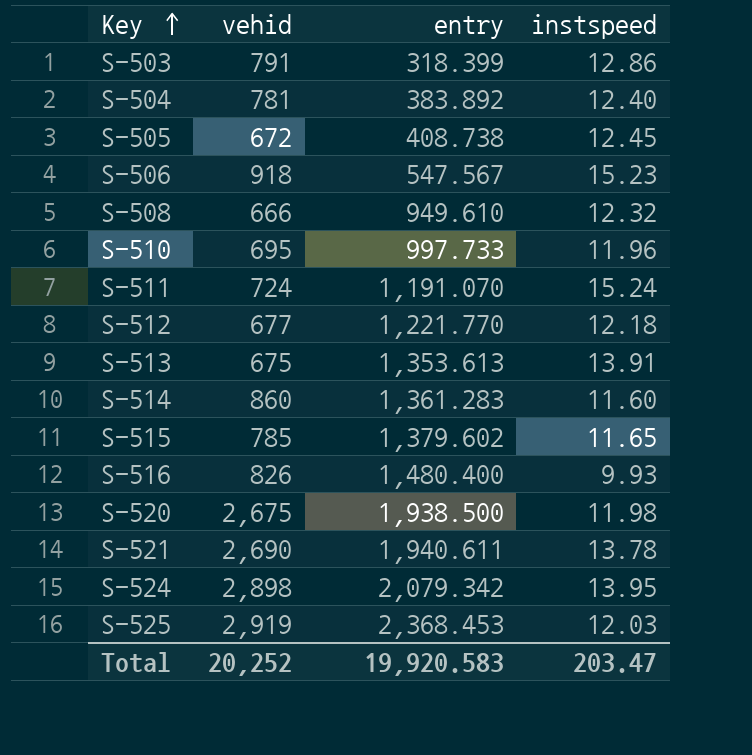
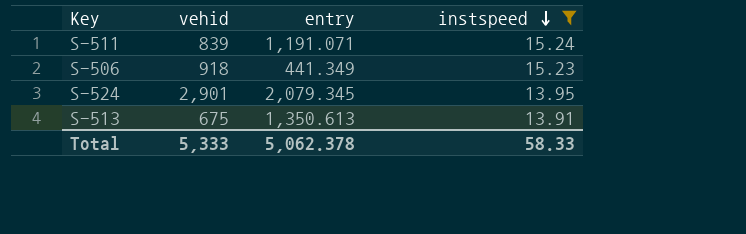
filter: none -> instspeed >= 13.91
row order: Key ascending -> instspeed descending
S-511 | vehid: 724 -> 839
S-511 | entry: 1,191.070 -> 1,191.071
S-506 | entry: 547.567 -> 441.349
S-524 | vehid: 2,898 -> 2,901
S-524 | entry: 2,079.342 -> 2,079.345
S-513 | entry: 1,353.613 -> 1,350.613
Total | vehid: 20,252 -> 5,333
Total | entry: 19,920.583 -> 5,062.378
Total | instspeed: 203.47 -> 58.33

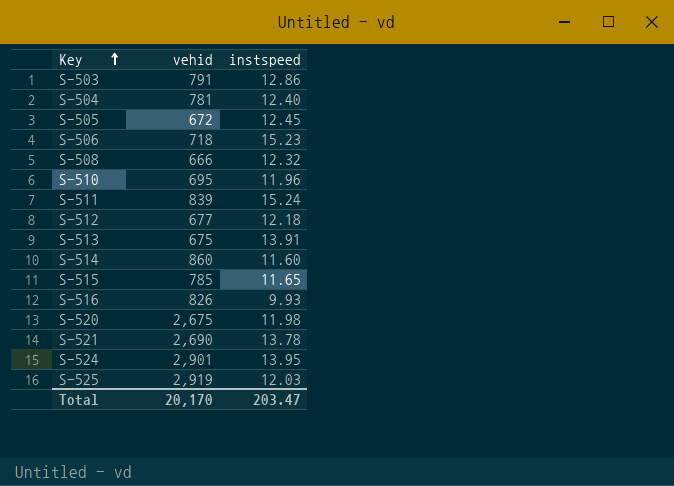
filter: instspeed >= 13.91 -> none
row order: instspeed descending -> Key ascending
column entry | position: 3 -> none
S-506 | vehid: 918 -> 718
Total | vehid: 5,333 -> 20,170
Total | instspeed: 58.33 -> 203.47

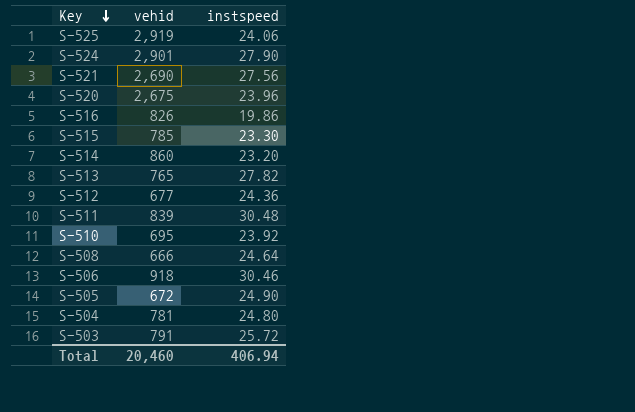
row order: Key ascending -> Key descending
S-525 | instspeed: 12.03 -> 24.06
S-524 | instspeed: 13.95 -> 27.90
S-521 | instspeed: 13.78 -> 27.56
S-520 | instspeed: 11.98 -> 23.96
S-516 | instspeed: 9.93 -> 19.86
S-515 | instspeed: 11.65 -> 23.30
S-514 | instspeed: 11.60 -> 23.20
S-513 | vehid: 675 -> 765
S-513 | instspeed: 13.91 -> 27.82
S-512 | instspeed: 12.18 -> 24.36
S-511 | instspeed: 15.24 -> 30.48
S-510 | instspeed: 11.96 -> 23.92
S-508 | instspeed: 12.32 -> 24.64
S-506 | vehid: 718 -> 918
S-506 | instspeed: 15.23 -> 30.46
S-505 | instspeed: 12.45 -> 24.90
S-504 | instspeed: 12.40 -> 24.80
S-503 | instspeed: 12.86 -> 25.72
Total | vehid: 20,170 -> 20,460
Total | instspeed: 203.47 -> 406.94

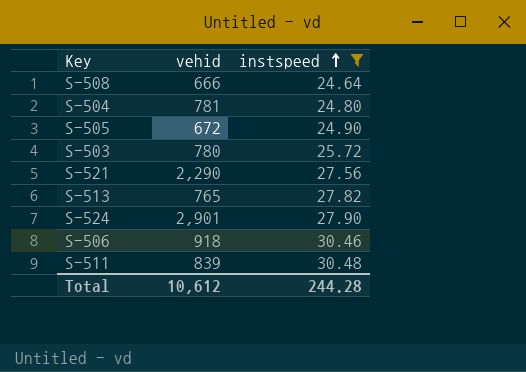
filter: none -> instspeed >= 24.64
row order: Key descending -> instspeed ascending
S-503 | vehid: 791 -> 780
S-521 | vehid: 2,690 -> 2,290
Total | vehid: 20,460 -> 10,612
Total | instspeed: 406.94 -> 244.28

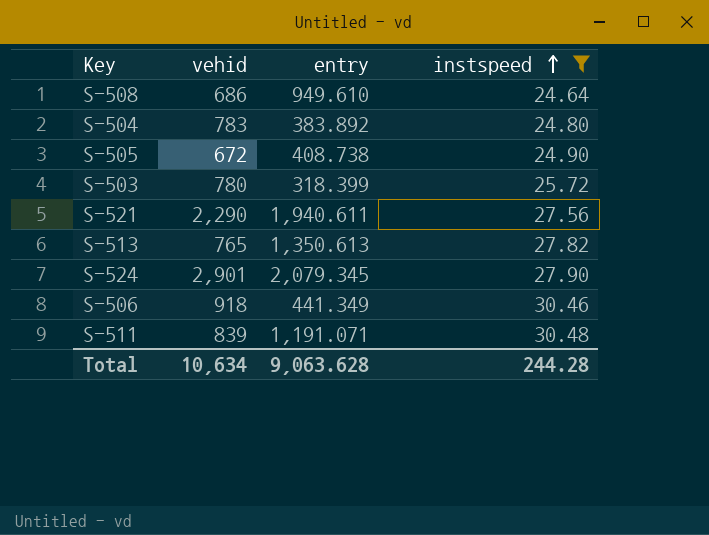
column entry | position: none -> 3
S-508 | vehid: 666 -> 686
S-504 | vehid: 781 -> 783
Total | vehid: 10,612 -> 10,634

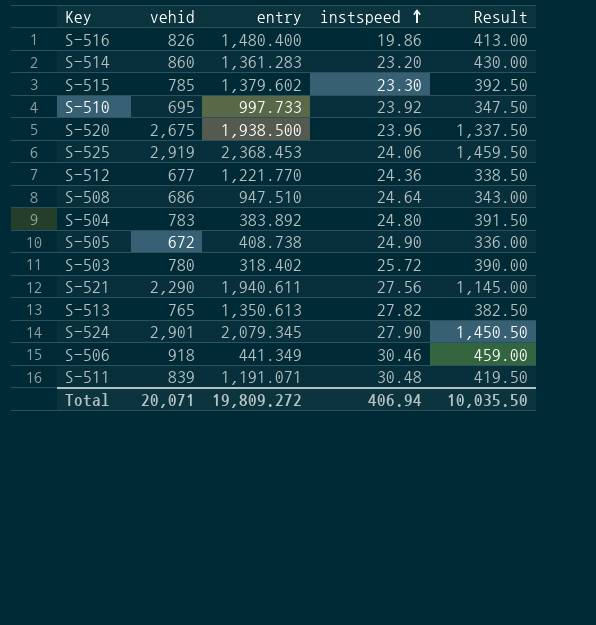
filter: instspeed >= 24.64 -> none
column Result | formula: none -> [vehid] * 0.5
S-508 | entry: 949.610 -> 947.510
S-503 | entry: 318.399 -> 318.402
Total | vehid: 10,634 -> 20,071
Total | entry: 9,063.628 -> 19,809.272
Total | instspeed: 244.28 -> 406.94

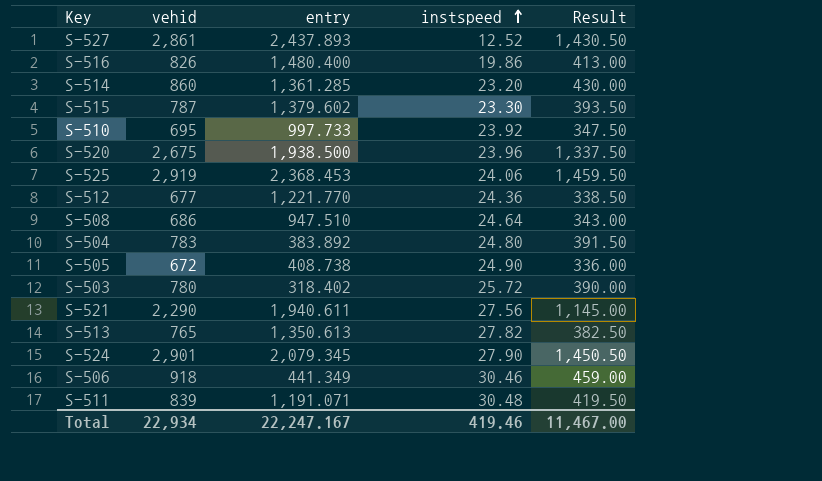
row S-527: none -> 2,861 | 2,437.893 | 12.52 | 1,430.50
S-514 | entry: 1,361.283 -> 1,361.285
S-515 | vehid: 785 -> 787
S-515 | Result: 392.50 -> 393.50
Total | vehid: 20,071 -> 22,934
Total | entry: 19,809.272 -> 22,247.167
Total | instspeed: 406.94 -> 419.46
Total | Result: 10,035.50 -> 11,467.00

